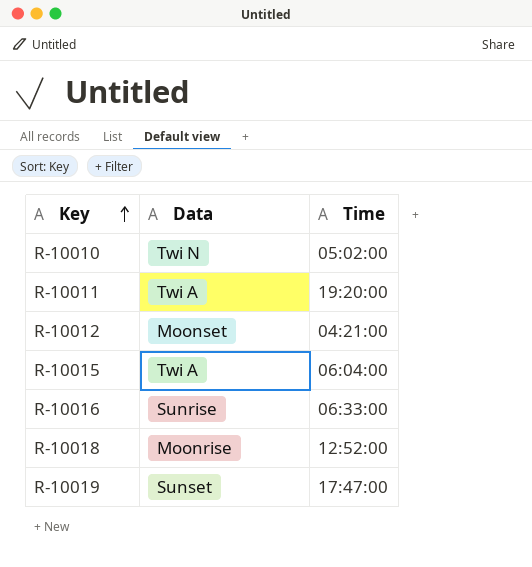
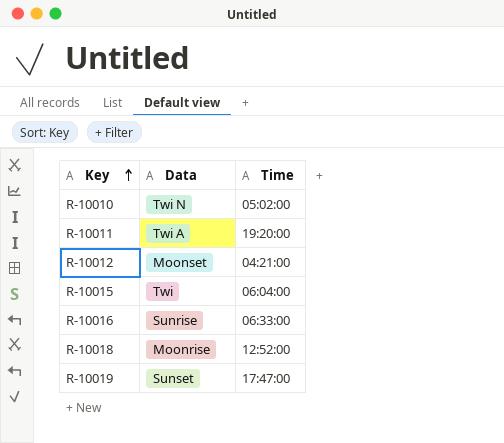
R-10015 | Data: Twi A -> Twi

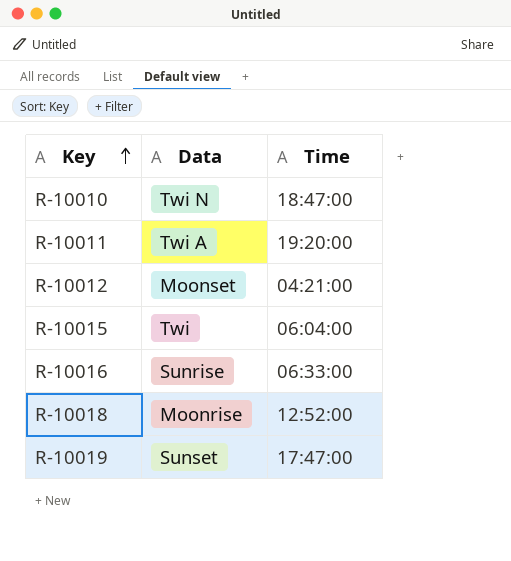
R-10010 | Time: 05:02:00 -> 18:47:00

